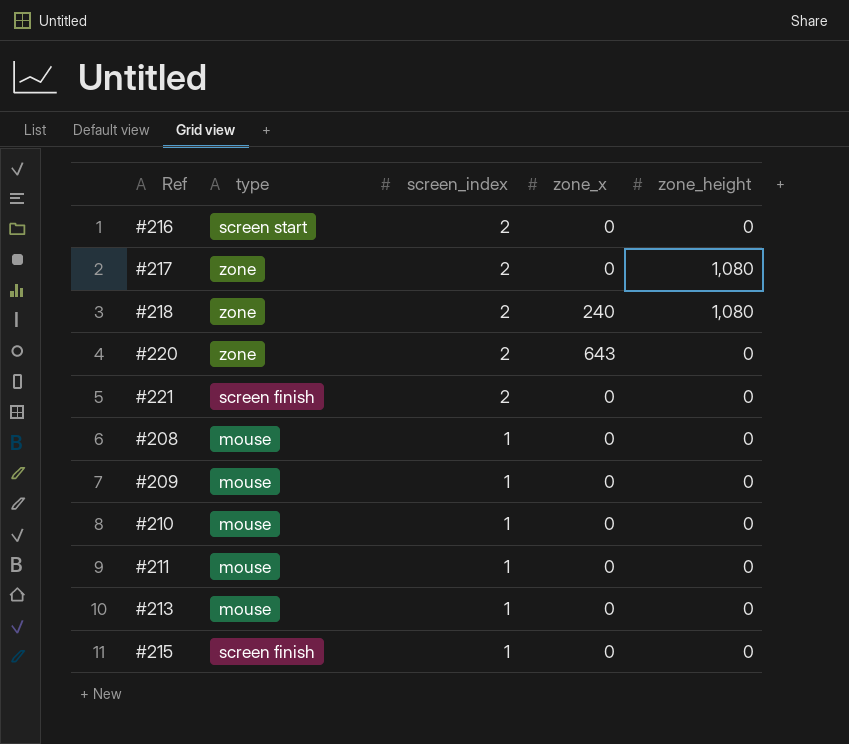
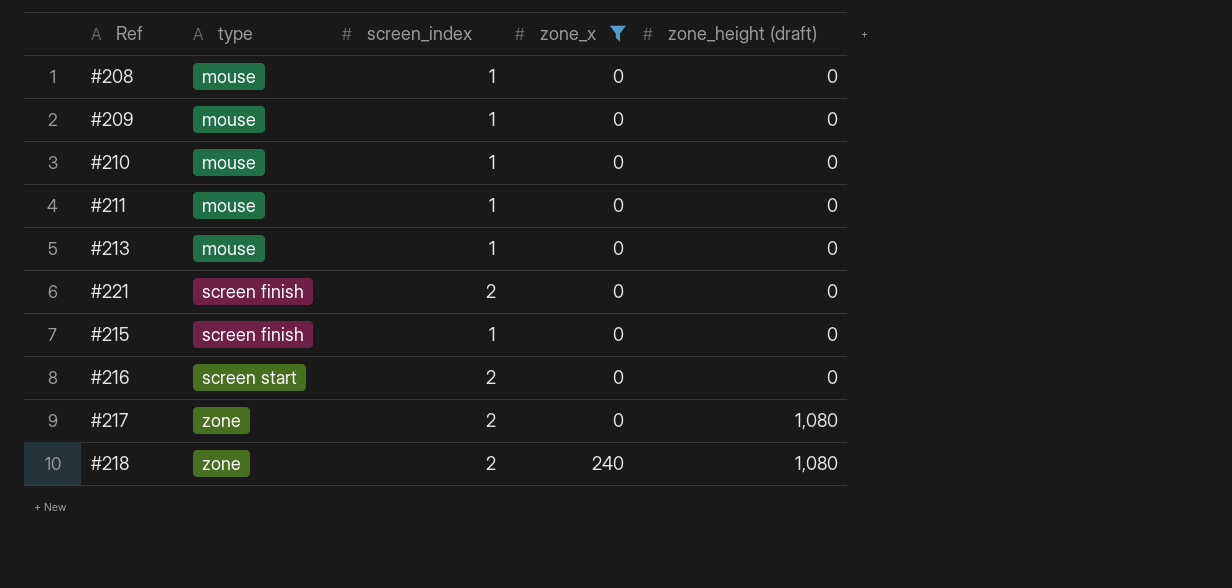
filter: none -> zone_x != 643
row order: screen_index descending -> type ascending
column name: zone_height -> zone_height (draft)

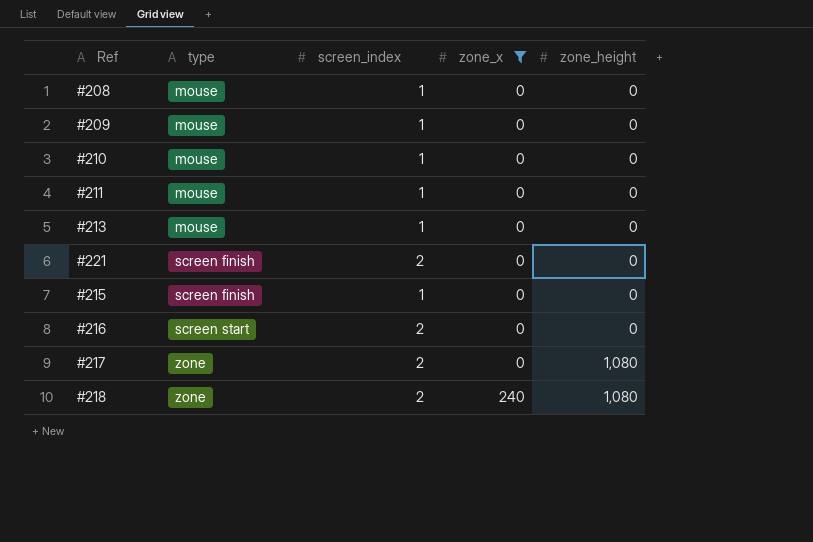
column name: zone_height (draft) -> zone_height

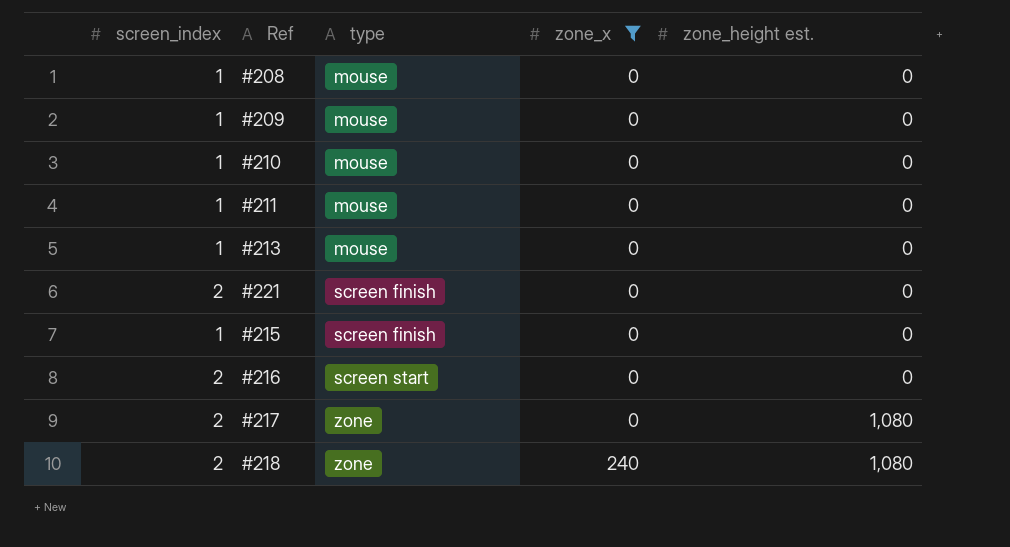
column screen_index | position: 3 -> 1
column name: zone_height -> zone_height est.

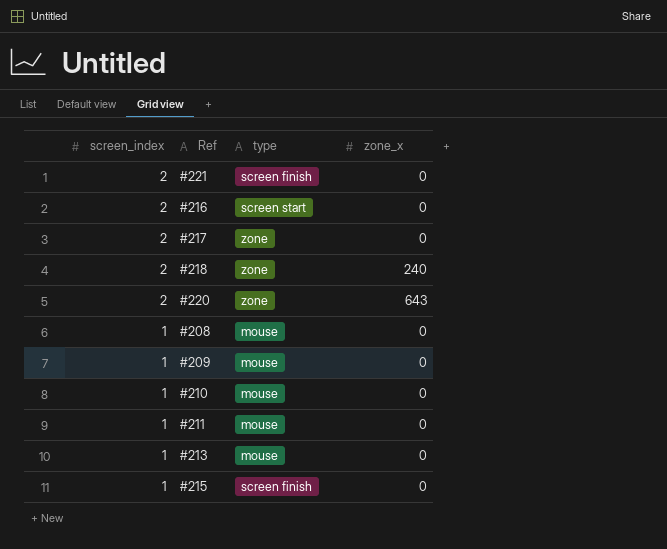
filter: zone_x != 643 -> none
row order: type ascending -> screen_index descending
column zone_height est. | position: 5 -> none

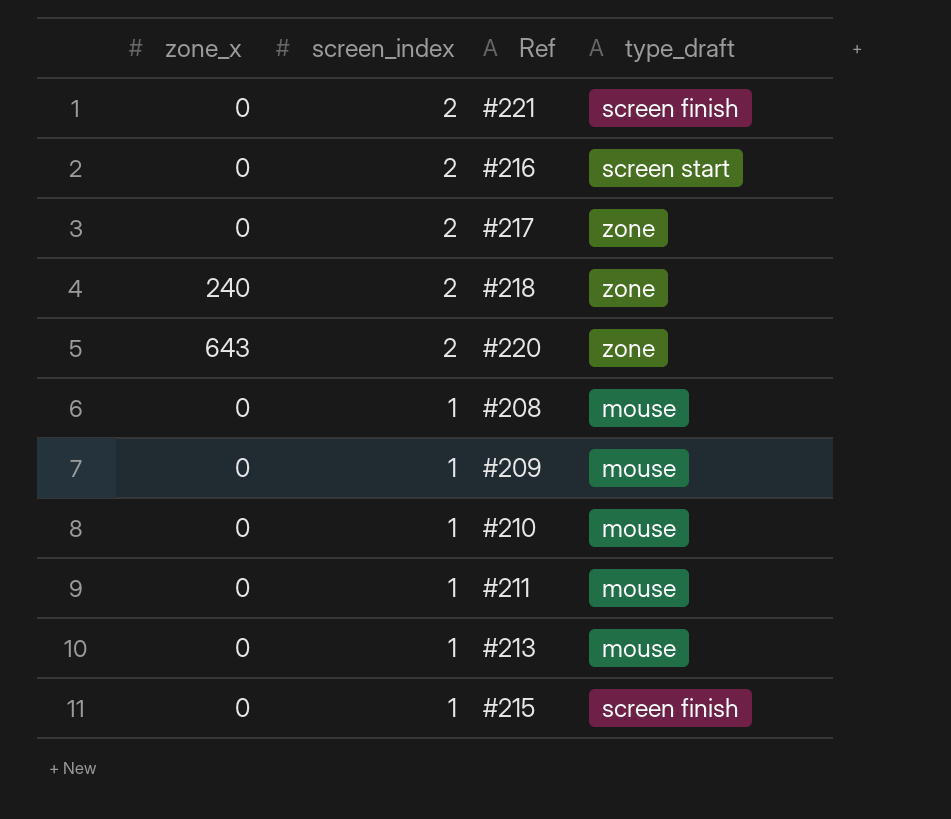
column zone_x | position: 4 -> 1
column name: type -> type_draft

